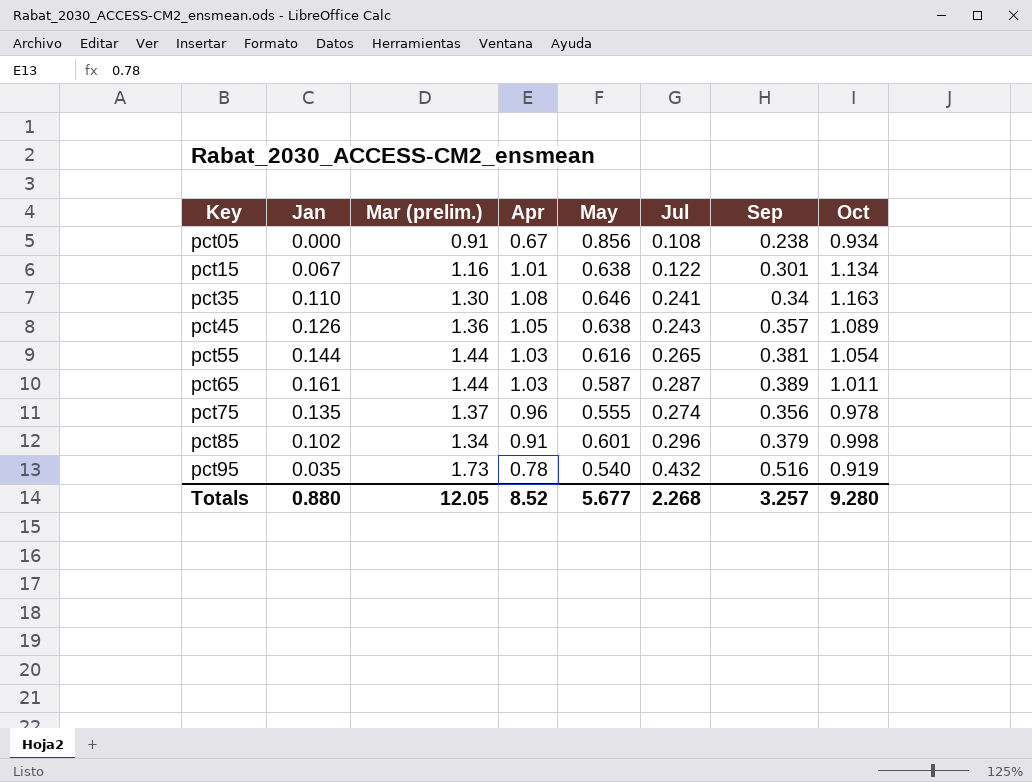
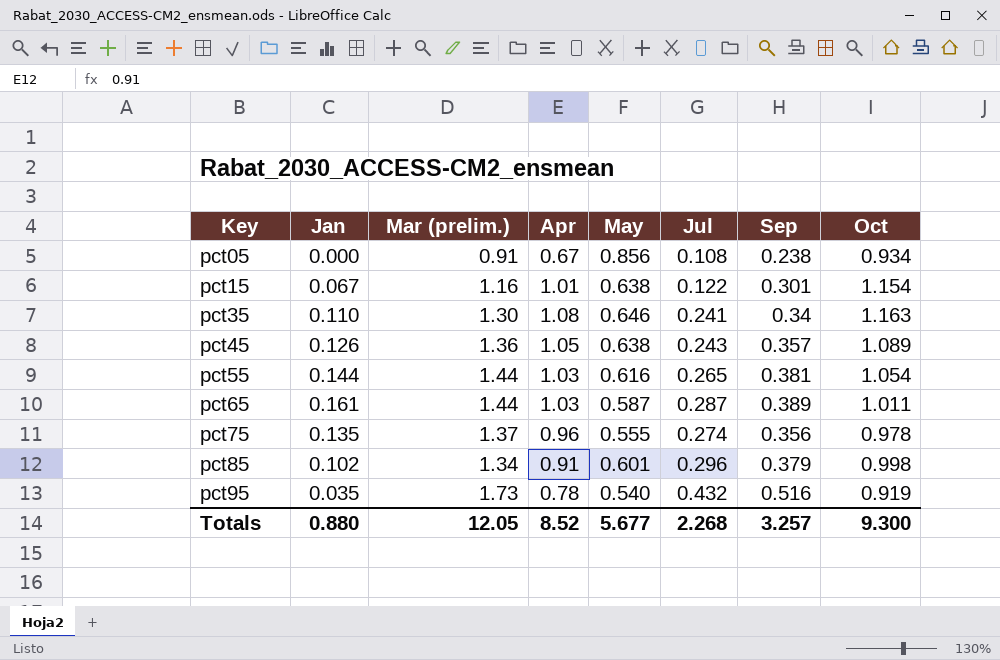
pct15 | Oct: 1.134 -> 1.154
Totals | Oct: 9.280 -> 9.300

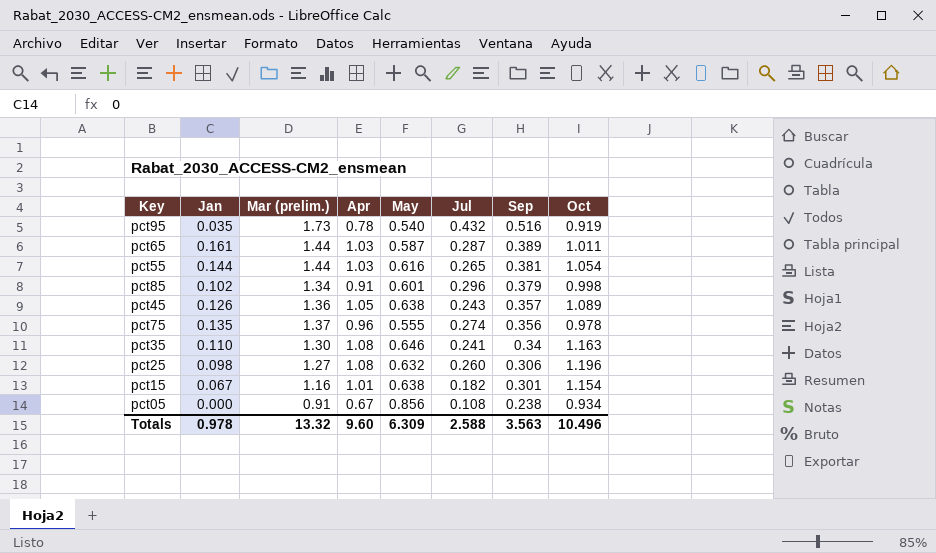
row order: Key ascending -> Sep descending
row pct25: none -> 0.098 | 1.27 | 1.08 | 0.632 | 0.260 | 0.306 | 1.196
pct15 | Jul: 0.122 -> 0.182
Totals | Jan: 0.880 -> 0.978
Totals | Mar (prelim.): 12.05 -> 13.32
Totals | Apr: 8.52 -> 9.60
Totals | May: 5.677 -> 6.309
Totals | Jul: 2.268 -> 2.588
Totals | Sep: 3.257 -> 3.563
Totals | Oct: 9.300 -> 10.496

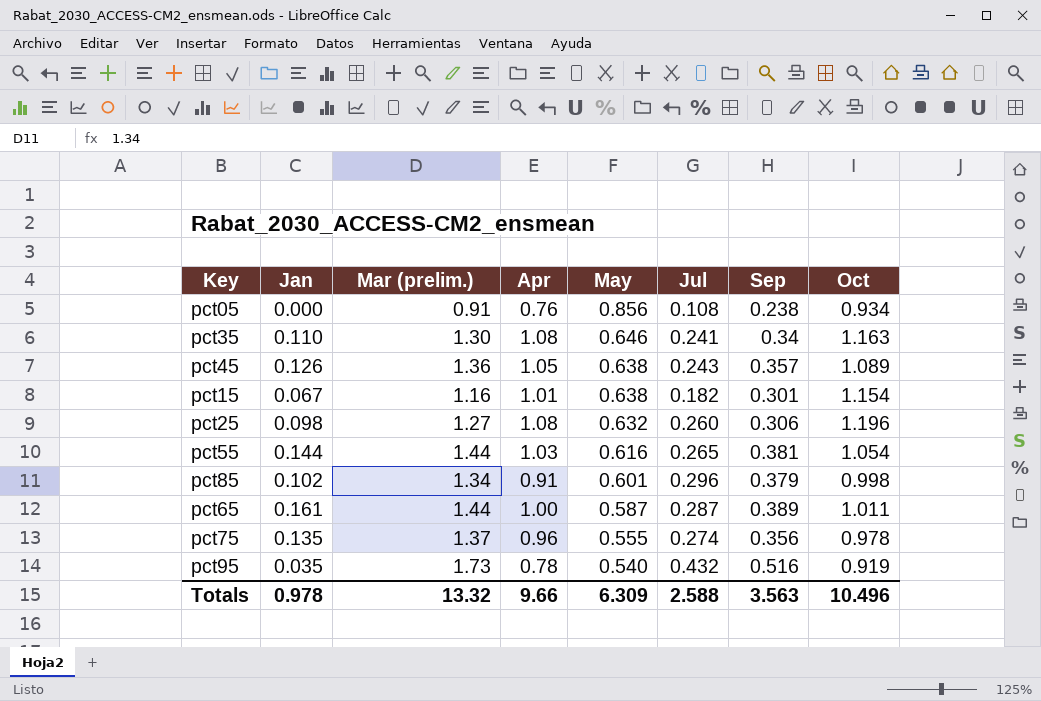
row order: Sep descending -> May descending
pct05 | Apr: 0.67 -> 0.76
pct65 | Apr: 1.03 -> 1.00
Totals | Apr: 9.60 -> 9.66

